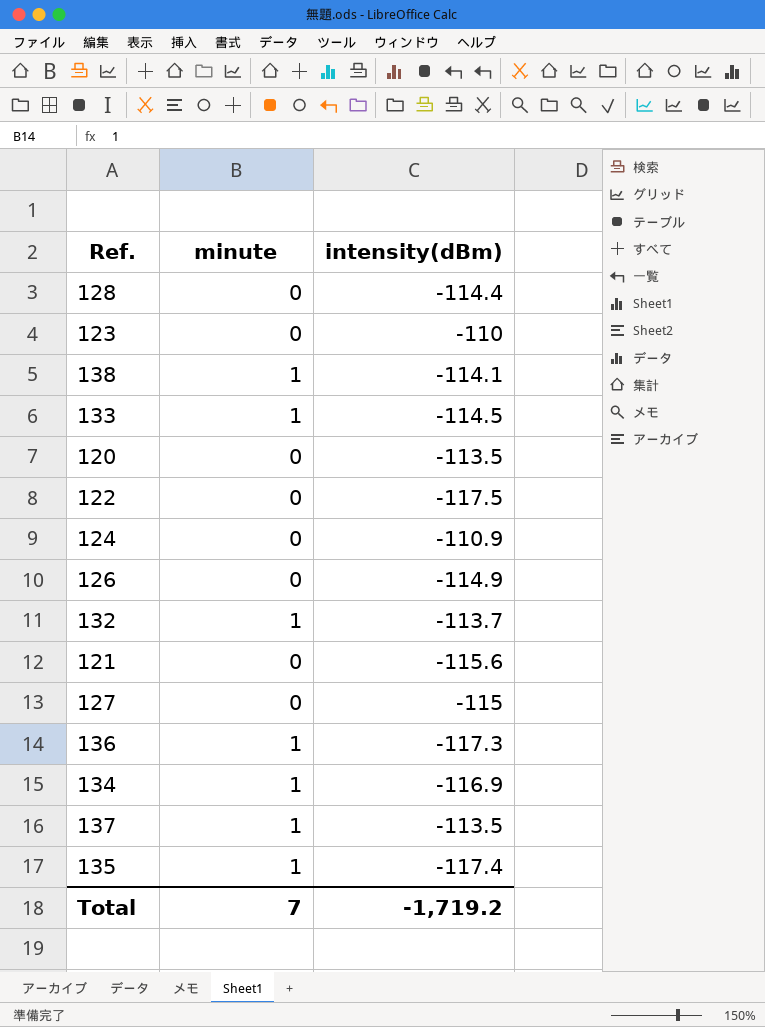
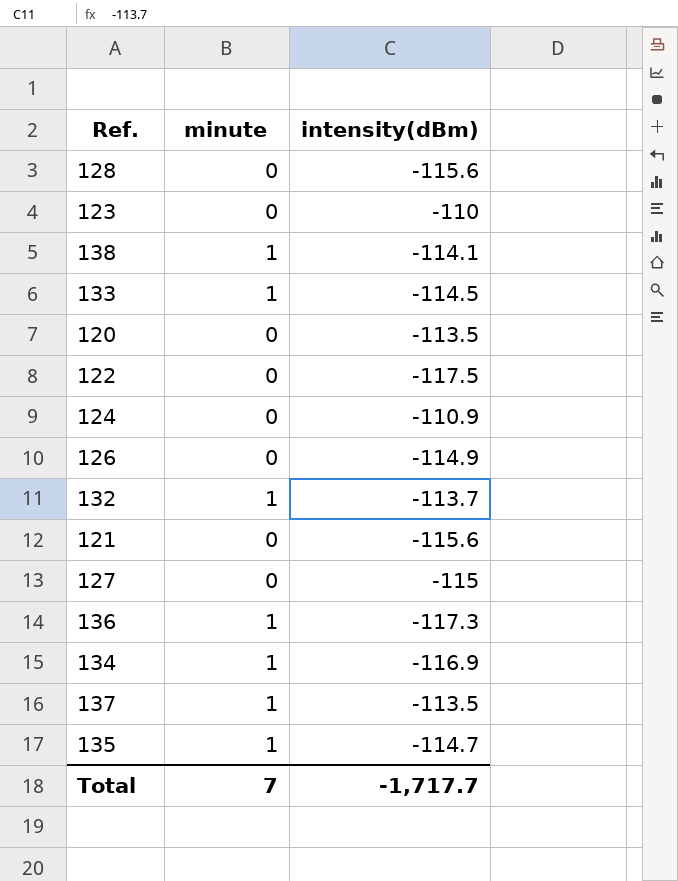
128 | intensity(dBm): -114.4 -> -115.6
135 | intensity(dBm): -117.4 -> -114.7
Total | intensity(dBm): -1,719.2 -> -1,717.7

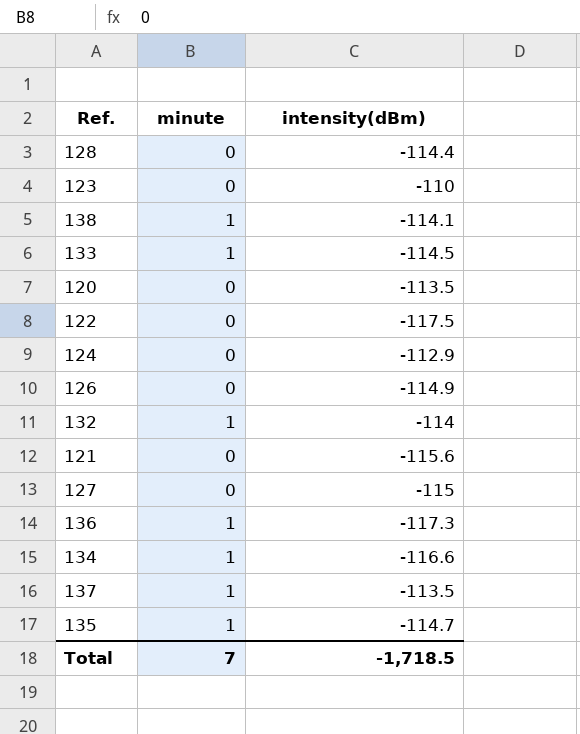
128 | intensity(dBm): -115.6 -> -114.4
124 | intensity(dBm): -110.9 -> -112.9
132 | intensity(dBm): -113.7 -> -114
134 | intensity(dBm): -116.9 -> -116.6
Total | intensity(dBm): -1,717.7 -> -1,718.5

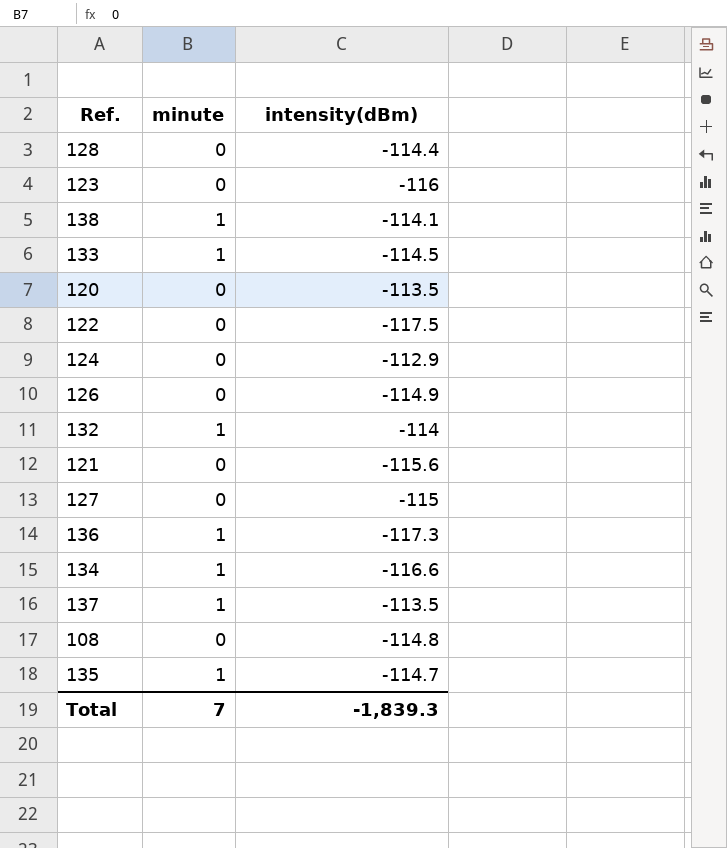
123 | intensity(dBm): -110 -> -116
row 108: none -> 0 | -114.8
Total | intensity(dBm): -1,718.5 -> -1,839.3

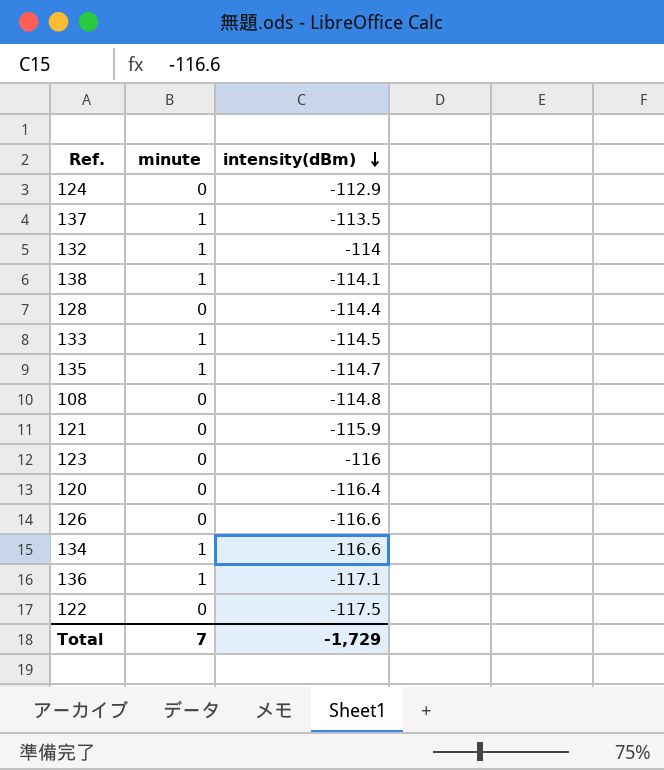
row order: none -> intensity(dBm) descending
row 127: 0 | -115 -> none
121 | intensity(dBm): -115.6 -> -115.9
120 | intensity(dBm): -113.5 -> -116.4
126 | intensity(dBm): -114.9 -> -116.6
136 | intensity(dBm): -117.3 -> -117.1
Total | intensity(dBm): -1,839.3 -> -1,729

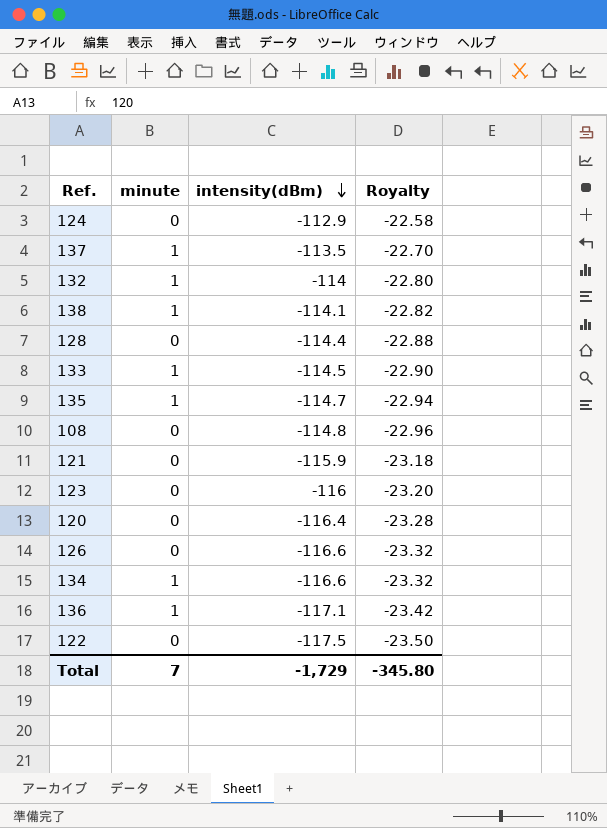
column Royalty | formula: none -> [intensity(dBm)] * 0.2

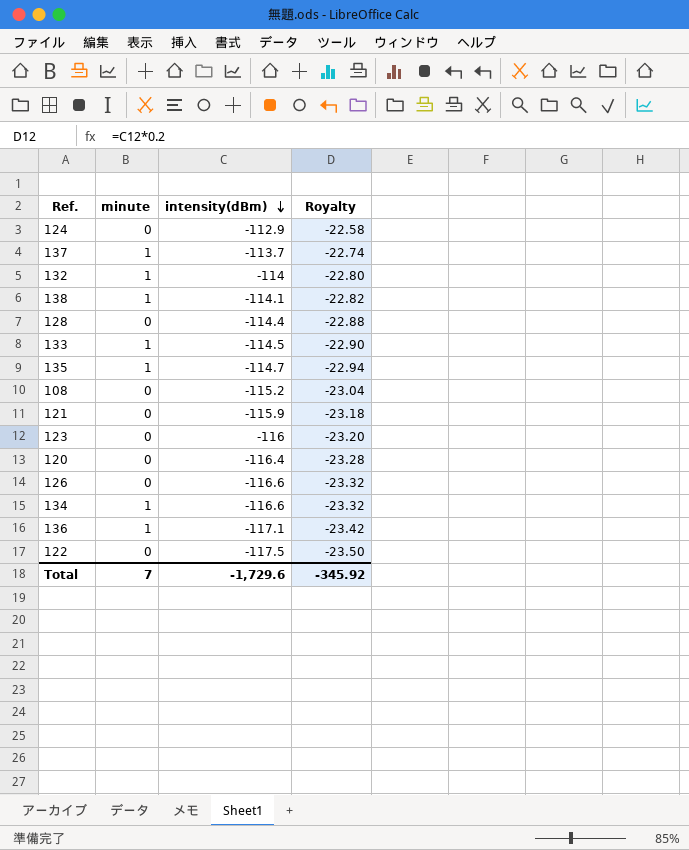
137 | intensity(dBm): -113.5 -> -113.7
137 | Royalty: -22.70 -> -22.74
108 | intensity(dBm): -114.8 -> -115.2
108 | Royalty: -22.96 -> -23.04
Total | intensity(dBm): -1,729 -> -1,729.6
Total | Royalty: -345.80 -> -345.92

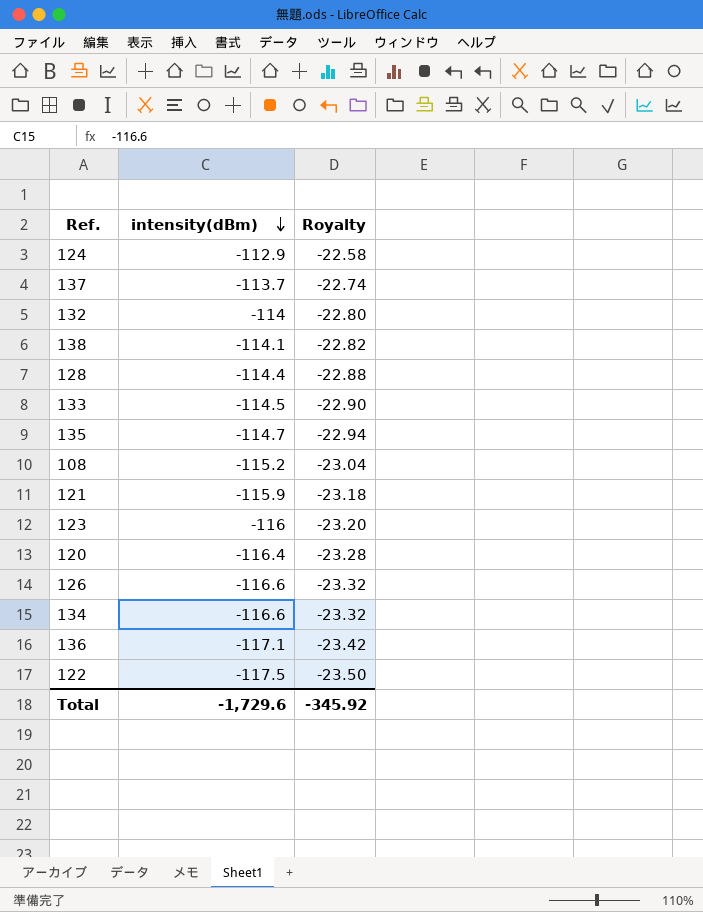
column minute | position: 2 -> none

